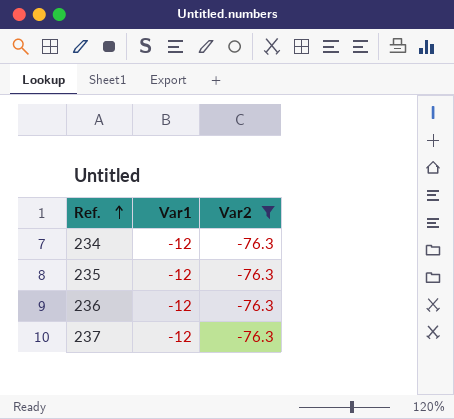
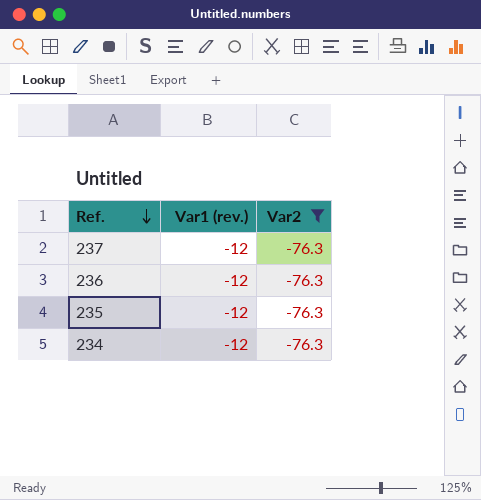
row order: Ref. ascending -> Ref. descending
column name: Var1 -> Var1 (rev.)

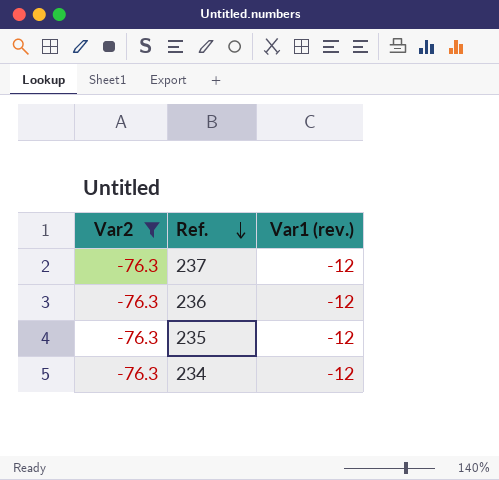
column Var2 | position: 3 -> 1

